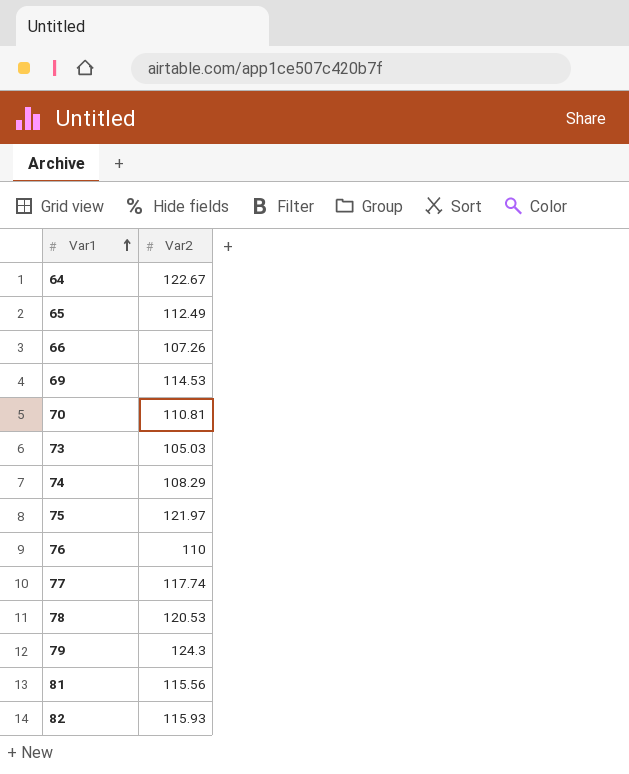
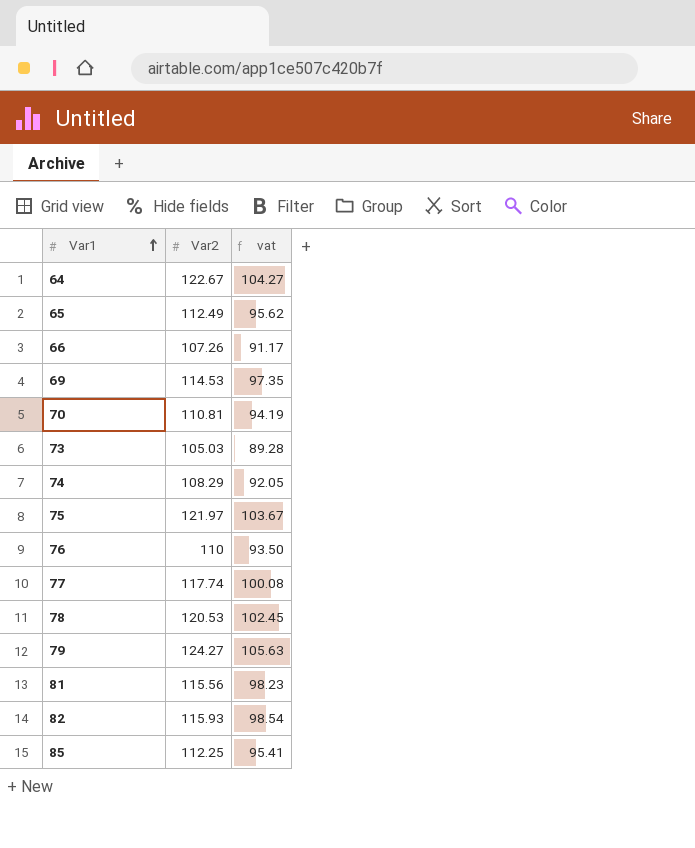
column vat | formula: none -> [Var2] * 0.85
79 | Var2: 124.3 -> 124.27
row 85: none -> 112.25 | 95.41

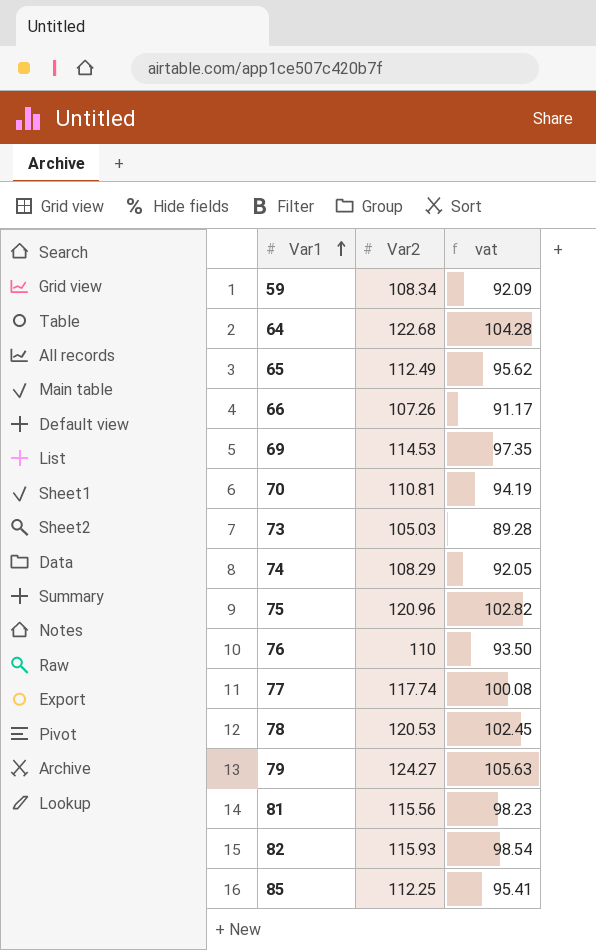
row 59: none -> 108.34 | 92.09
64 | Var2: 122.67 -> 122.68
64 | vat: 104.27 -> 104.28
75 | Var2: 121.97 -> 120.96
75 | vat: 103.67 -> 102.82

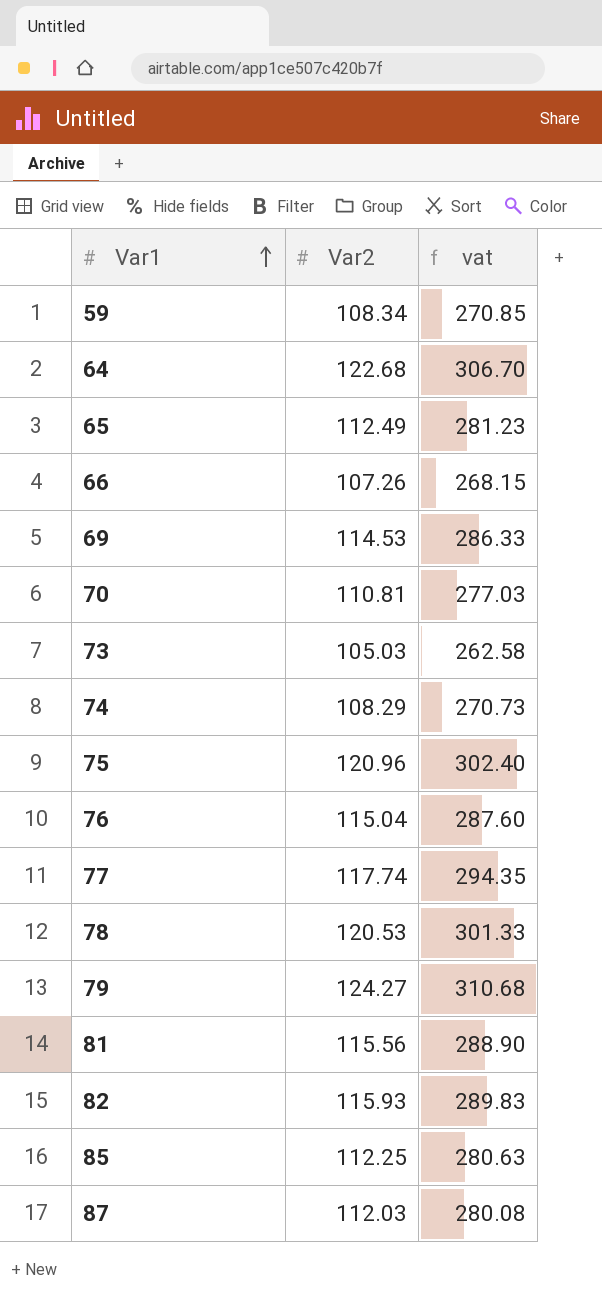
column vat | formula: [Var2] * 0.85 -> [Var2] * 2.5
76 | Var2: 110 -> 115.04
row 87: none -> 112.03 | 280.08

